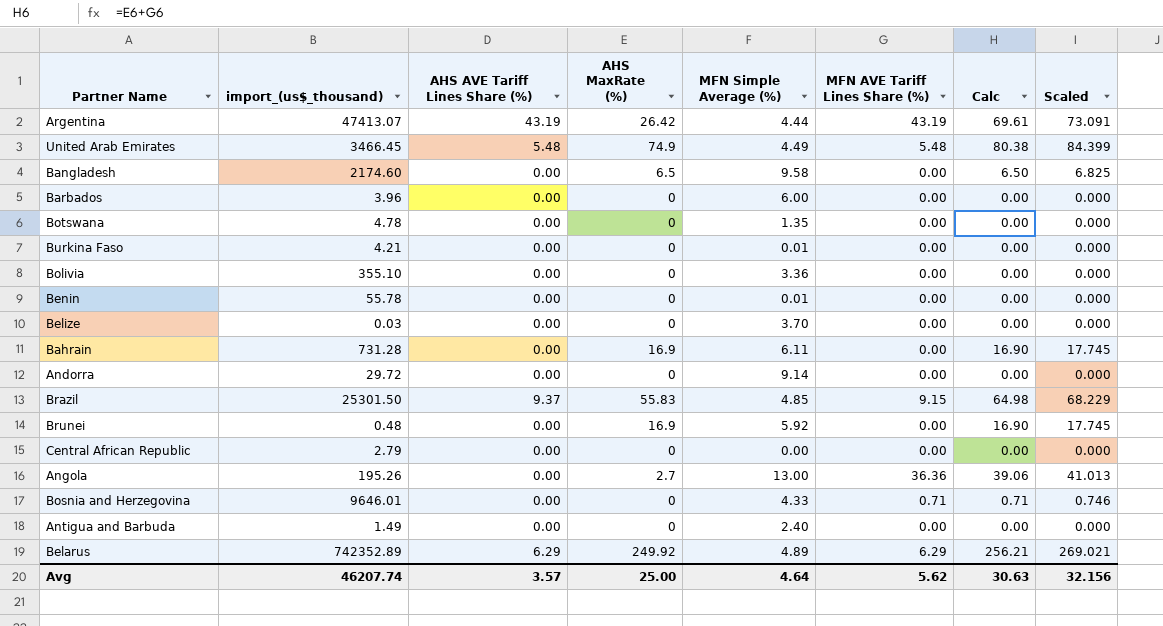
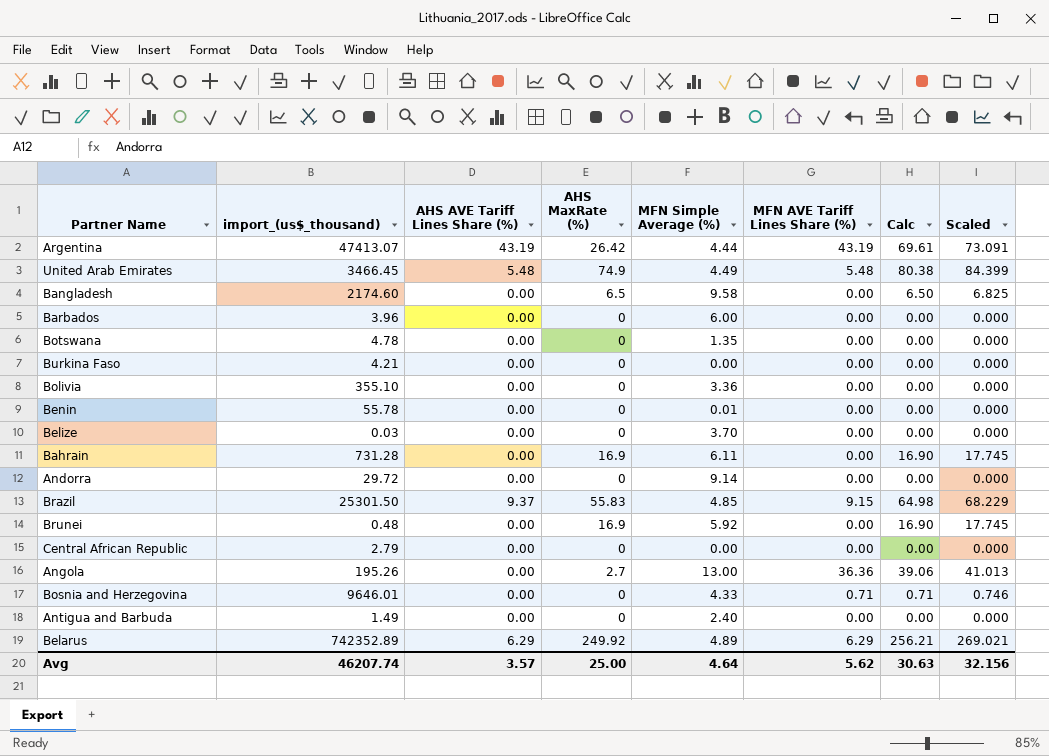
Burkina Faso | MFN Simple Average (%): 0.01 -> 0.00

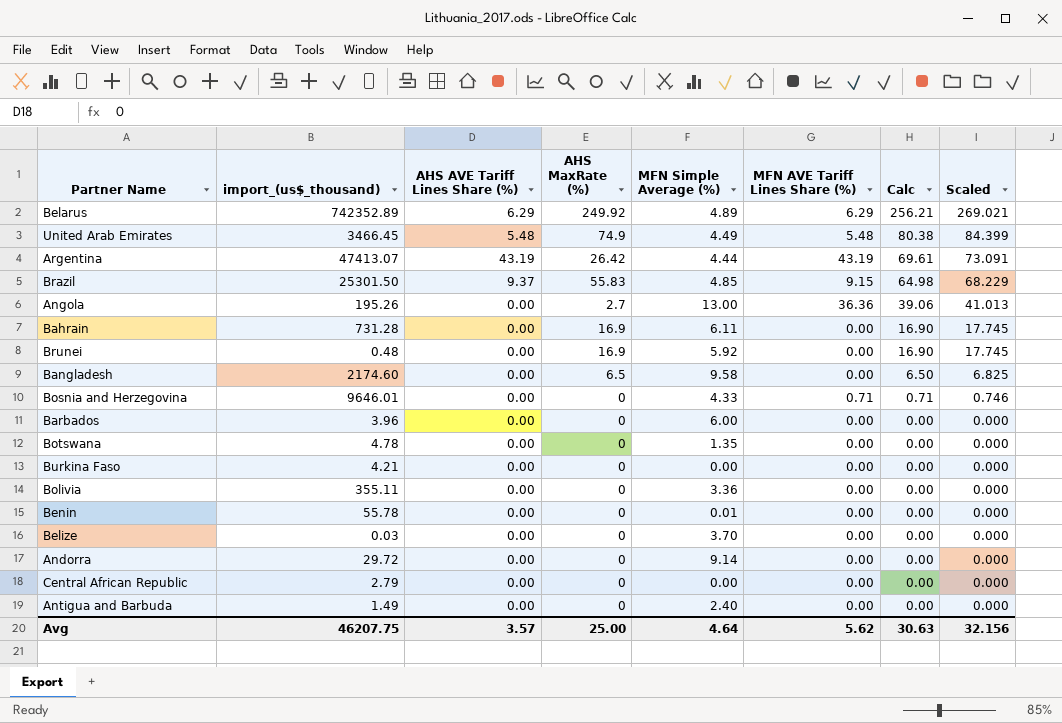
row order: none -> Calc descending
Bolivia | import_(us$_thousand): 355.10 -> 355.11
Avg | import_(us$_thousand): 46207.74 -> 46207.75

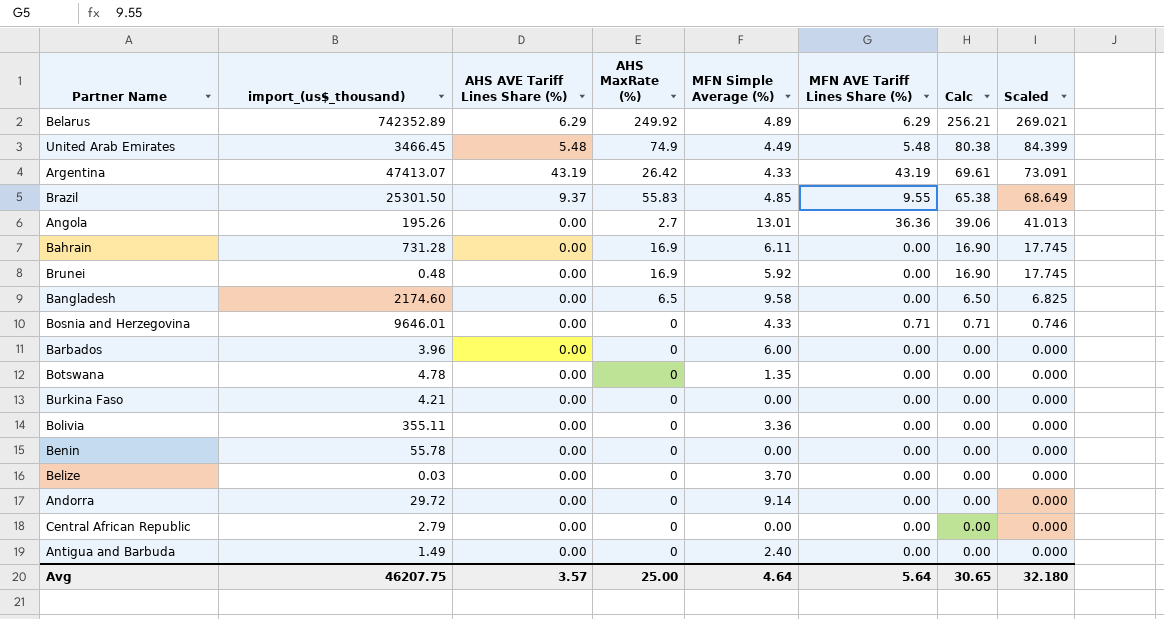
Argentina | MFN Simple Average (%): 4.44 -> 4.33
Brazil | MFN AVE Tariff Lines Share (%): 9.15 -> 9.55
Brazil | Calc: 64.98 -> 65.38
Brazil | Scaled: 68.229 -> 68.649
Angola | MFN Simple Average (%): 13.00 -> 13.01
Benin | MFN Simple Average (%): 0.01 -> 0.00
Avg | MFN AVE Tariff Lines Share (%): 5.62 -> 5.64
Avg | Calc: 30.63 -> 30.65
Avg | Scaled: 32.156 -> 32.180

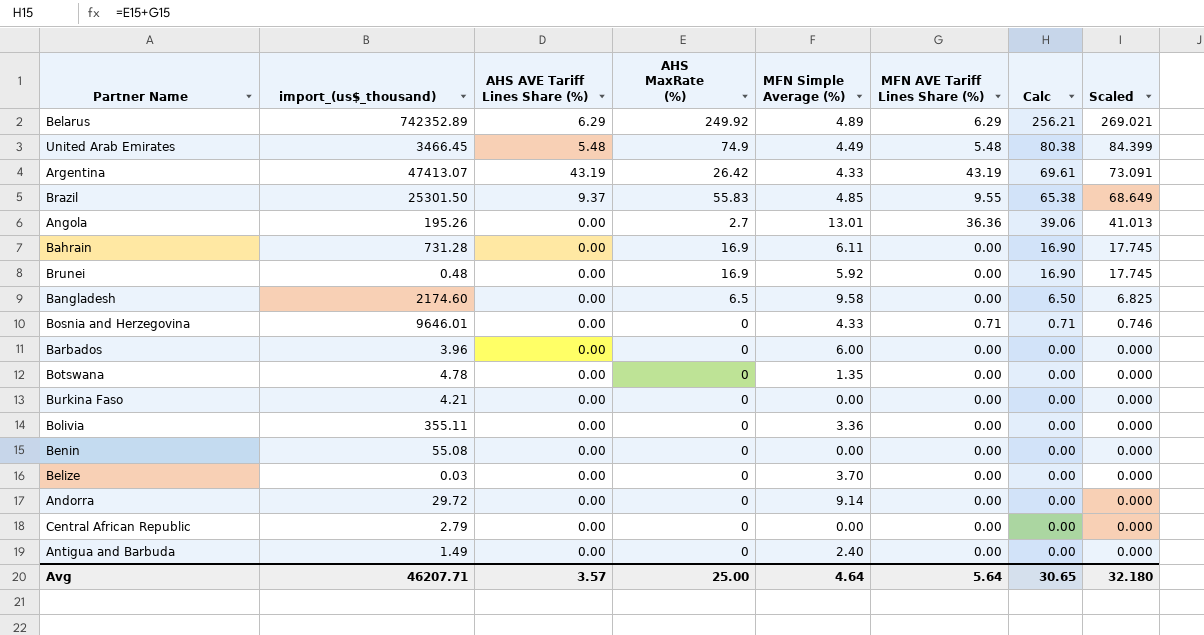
Benin | import_(us$_thousand): 55.78 -> 55.08
Avg | import_(us$_thousand): 46207.75 -> 46207.71

